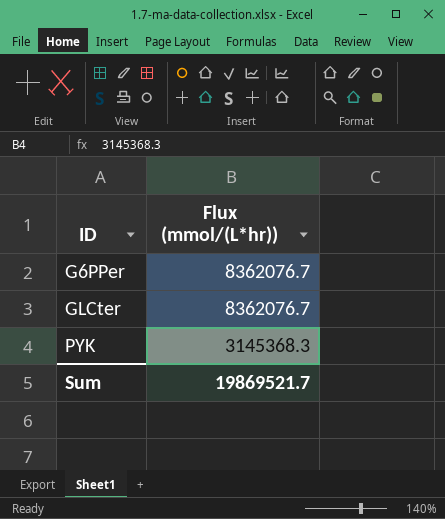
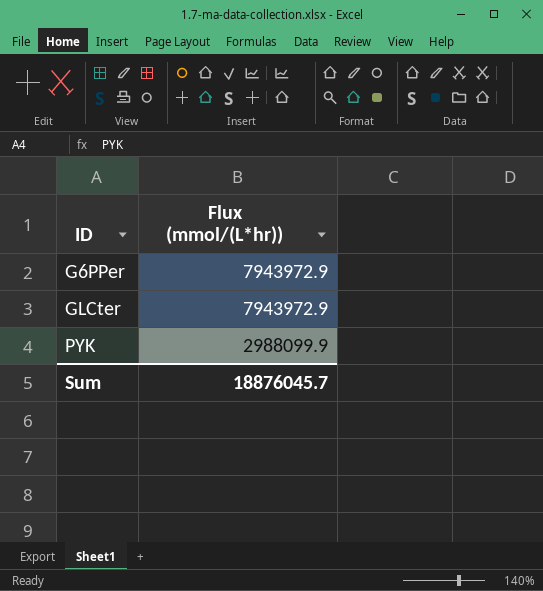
G6PPer | Flux (mmol/(L*hr)): 8362076.7 -> 7943972.9
GLCter | Flux (mmol/(L*hr)): 8362076.7 -> 7943972.9
PYK | Flux (mmol/(L*hr)): 3145368.3 -> 2988099.9
Sum | Flux (mmol/(L*hr)): 19869521.7 -> 18876045.7

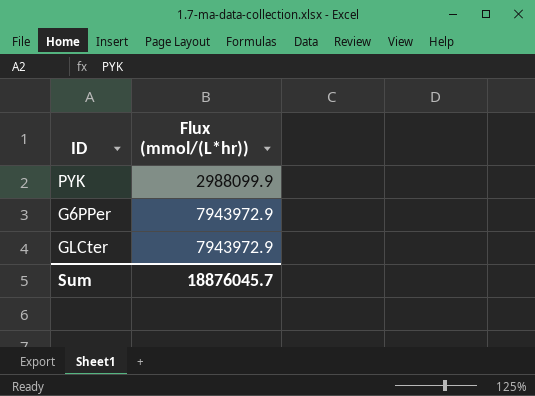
row order: ID ascending -> Flux (mmol/(L*hr)) ascending

